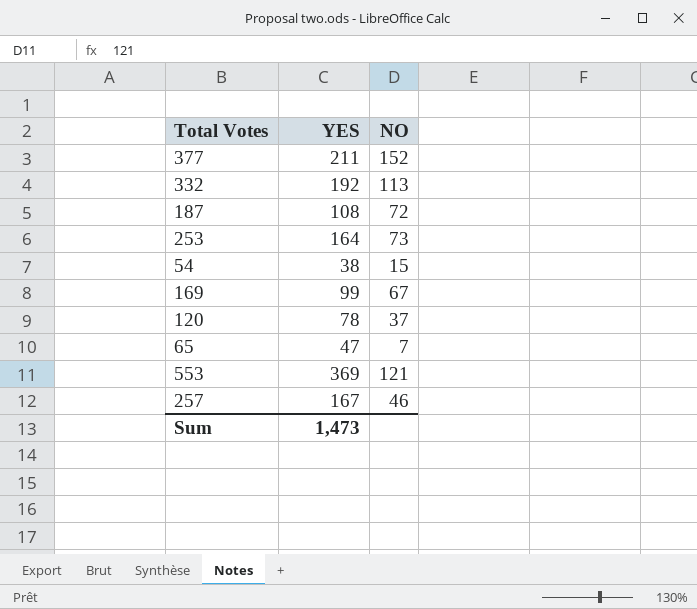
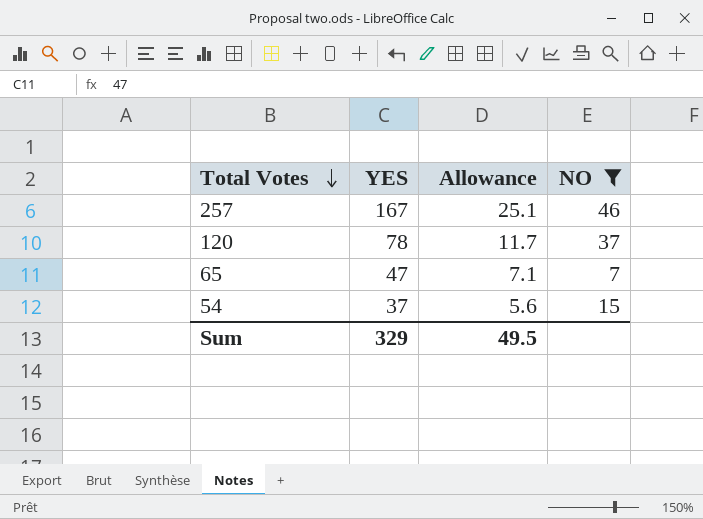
filter: none -> NO <= 46
row order: none -> Total Votes descending
column Allowance | formula: none -> [YES] * 0.15
54 | YES: 38 -> 37
Sum | YES: 1,473 -> 329

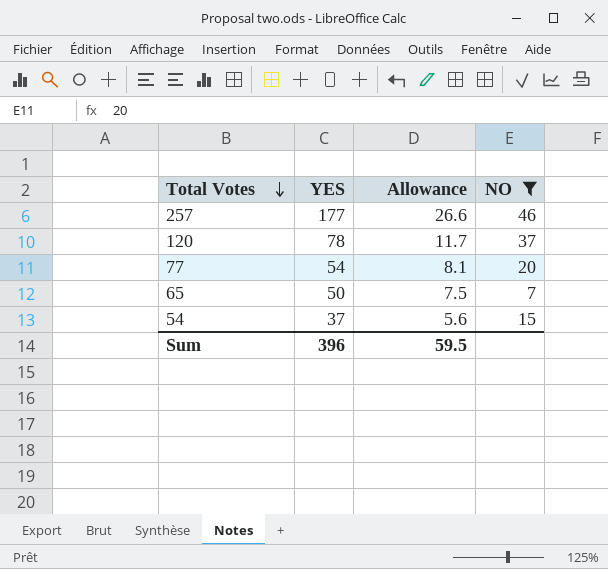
257 | YES: 167 -> 177
257 | Allowance: 25.1 -> 26.6
row 77: none -> 54 | 8.1 | 20
65 | YES: 47 -> 50
65 | Allowance: 7.1 -> 7.5
Sum | YES: 329 -> 396
Sum | Allowance: 49.5 -> 59.5

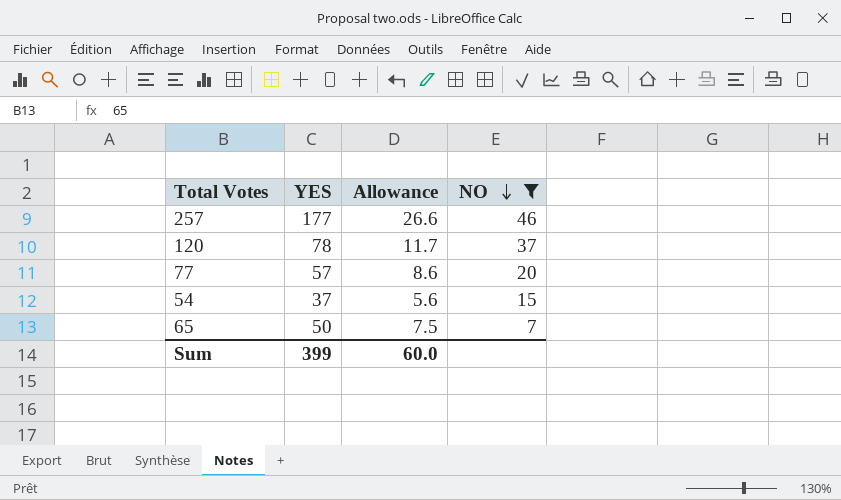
row order: Total Votes descending -> NO descending
77 | YES: 54 -> 57
77 | Allowance: 8.1 -> 8.6
Sum | YES: 396 -> 399
Sum | Allowance: 59.5 -> 60.0

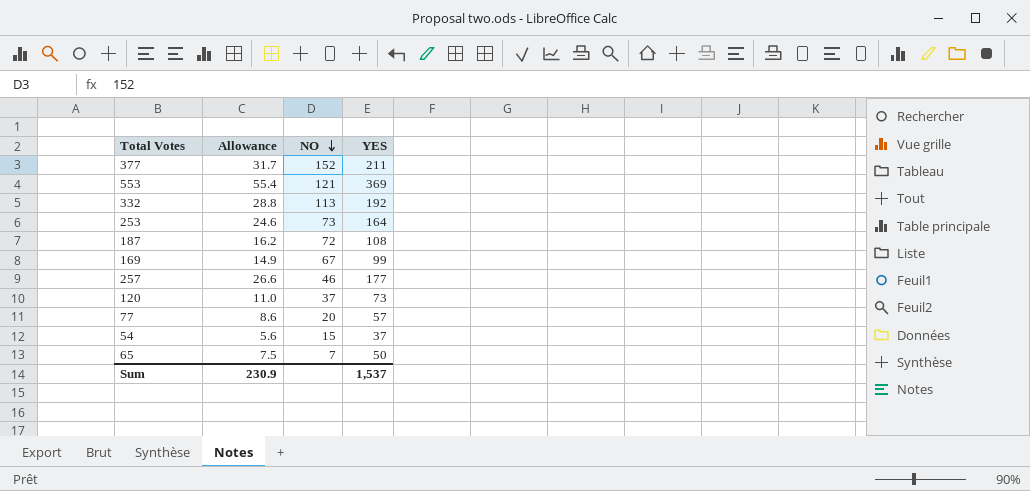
filter: NO <= 46 -> none
column YES | position: 2 -> 4
120 | Allowance: 11.7 -> 11.0
120 | YES: 78 -> 73
Sum | Allowance: 60.0 -> 230.9
Sum | YES: 399 -> 1,537

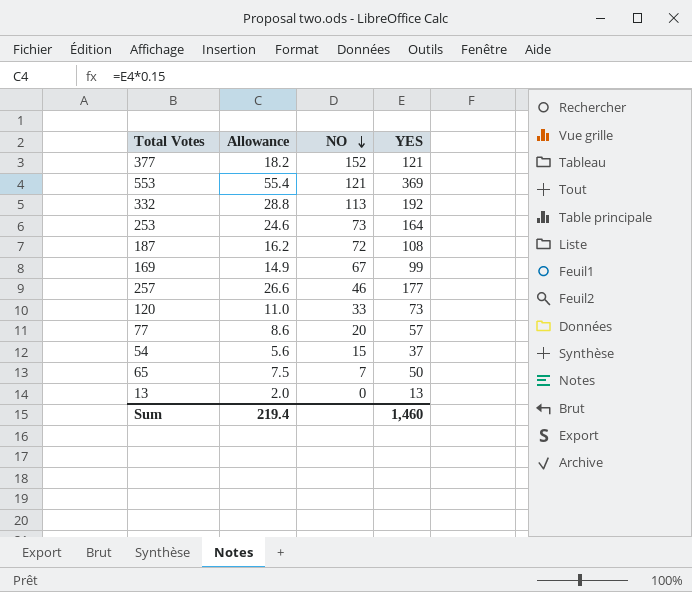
377 | Allowance: 31.7 -> 18.2
377 | YES: 211 -> 121
120 | NO: 37 -> 33
row 13: none -> 2.0 | 0 | 13
Sum | Allowance: 230.9 -> 219.4
Sum | YES: 1,537 -> 1,460

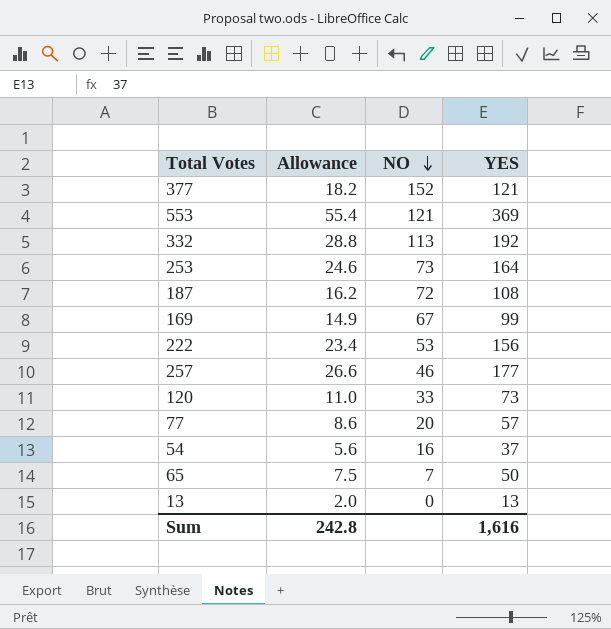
row 222: none -> 23.4 | 53 | 156
54 | NO: 15 -> 16
Sum | Allowance: 219.4 -> 242.8
Sum | YES: 1,460 -> 1,616

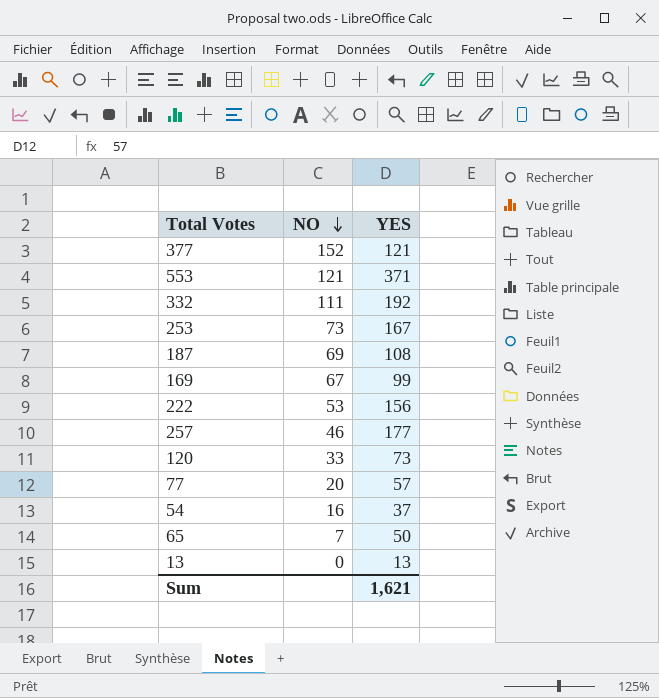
column Allowance | formula: [YES] * 0.15 -> none
553 | YES: 369 -> 371
332 | NO: 113 -> 111
253 | YES: 164 -> 167
187 | NO: 72 -> 69
Sum | YES: 1,616 -> 1,621

